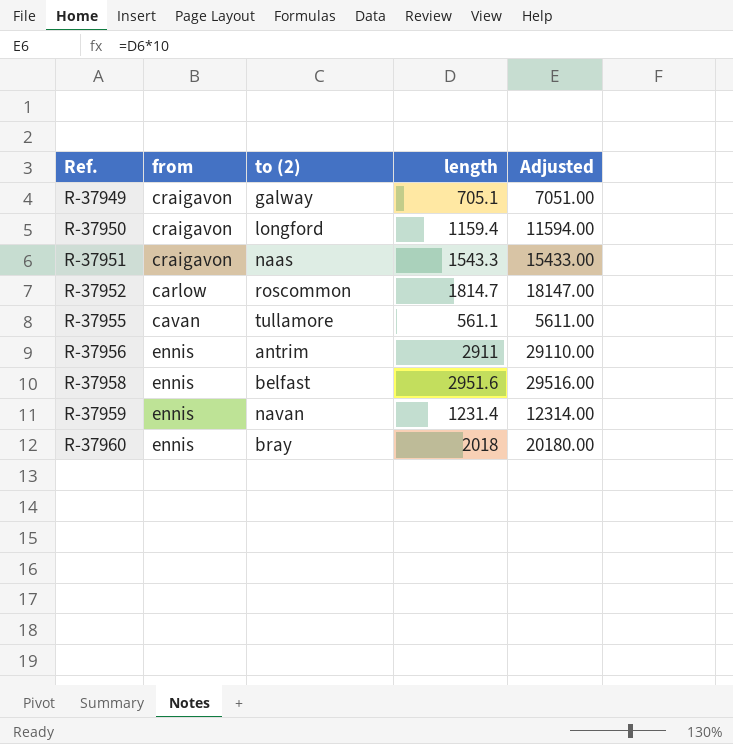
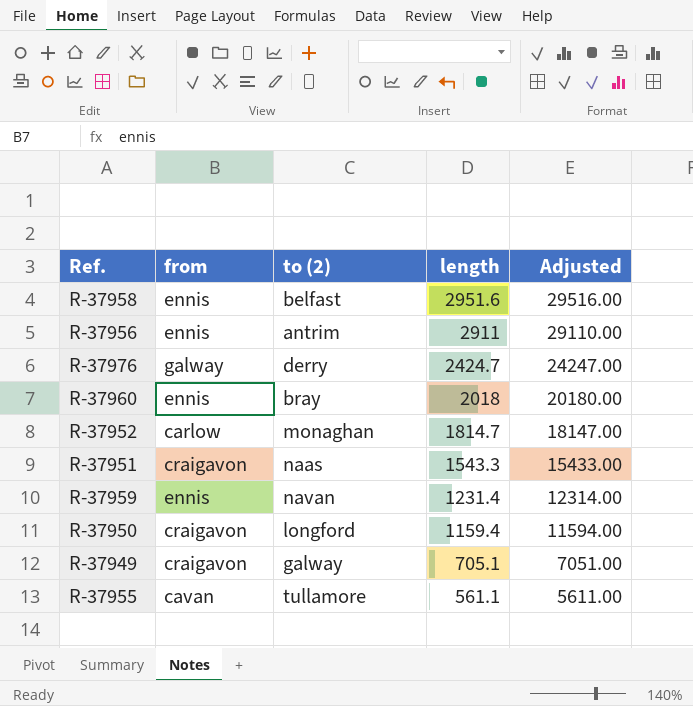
row order: Ref. ascending -> length descending
row R-37976: none -> galway | derry | 2424.7 | 24247.00
R-37952 | to (2): roscommon -> monaghan

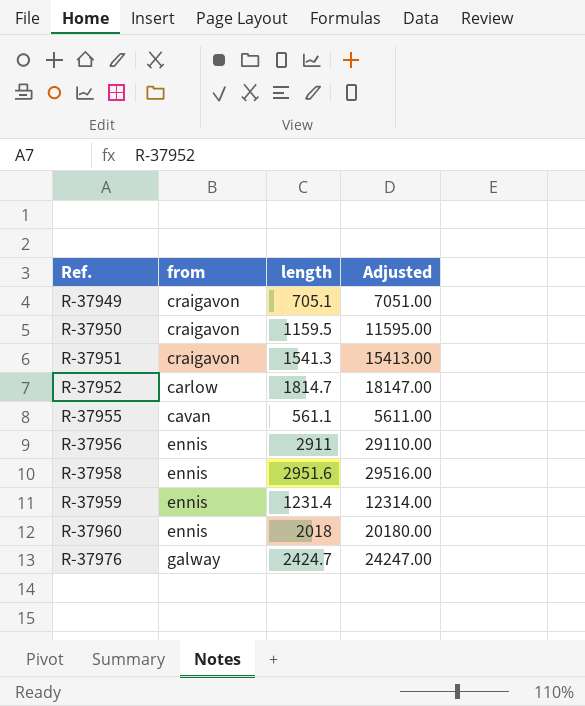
row order: length descending -> Ref. ascending
column to (2) | position: 3 -> none
R-37950 | length: 1159.4 -> 1159.5
R-37950 | Adjusted: 11594.00 -> 11595.00
R-37951 | length: 1543.3 -> 1541.3
R-37951 | Adjusted: 15433.00 -> 15413.00

